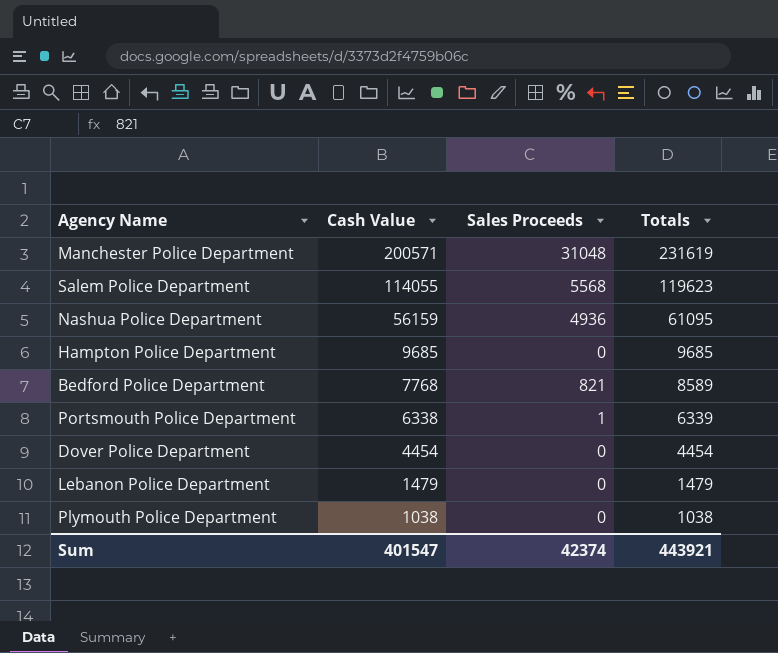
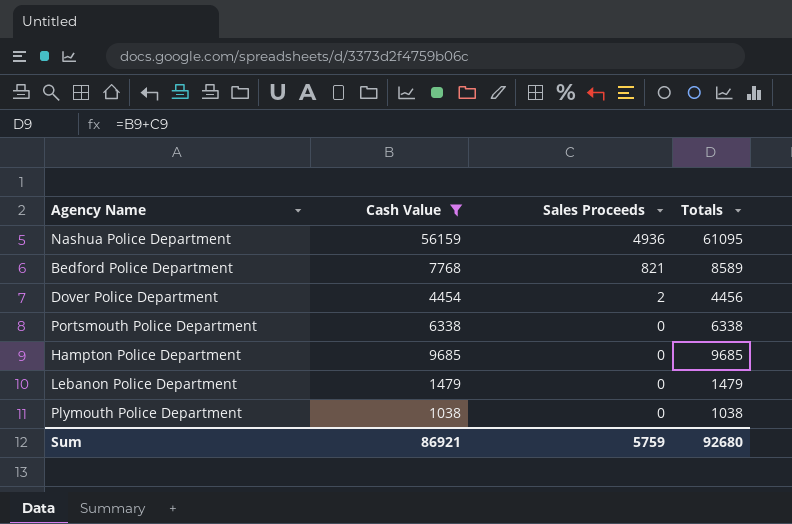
filter: none -> Cash Value <= 56159
row order: Cash Value descending -> Sales Proceeds descending
Dover Police Department | Sales Proceeds: 0 -> 2
Dover Police Department | Totals: 4454 -> 4456
Portsmouth Police Department | Sales Proceeds: 1 -> 0
Portsmouth Police Department | Totals: 6339 -> 6338
Sum | Cash Value: 401547 -> 86921
Sum | Sales Proceeds: 42374 -> 5759
Sum | Totals: 443921 -> 92680

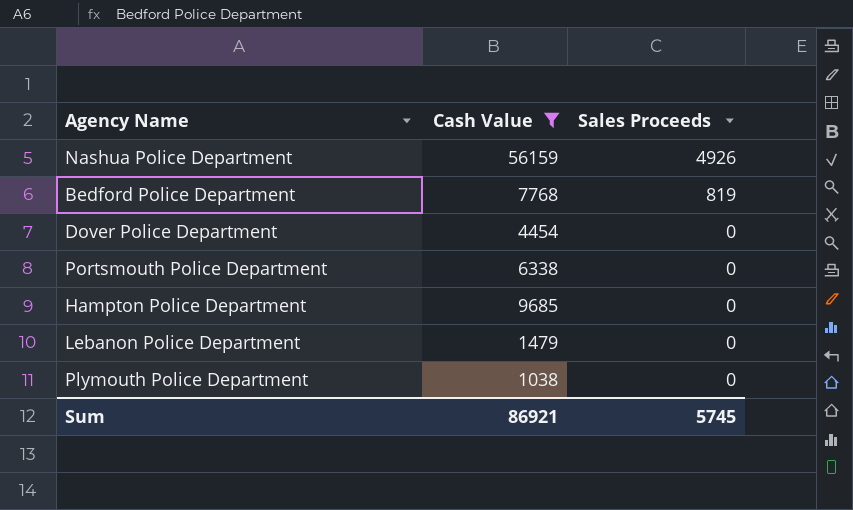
column Totals | formula: [Cash Value] + [Sales Proceeds] -> none
Nashua Police Department | Sales Proceeds: 4936 -> 4926
Bedford Police Department | Sales Proceeds: 821 -> 819
Dover Police Department | Sales Proceeds: 2 -> 0
Sum | Sales Proceeds: 5759 -> 5745

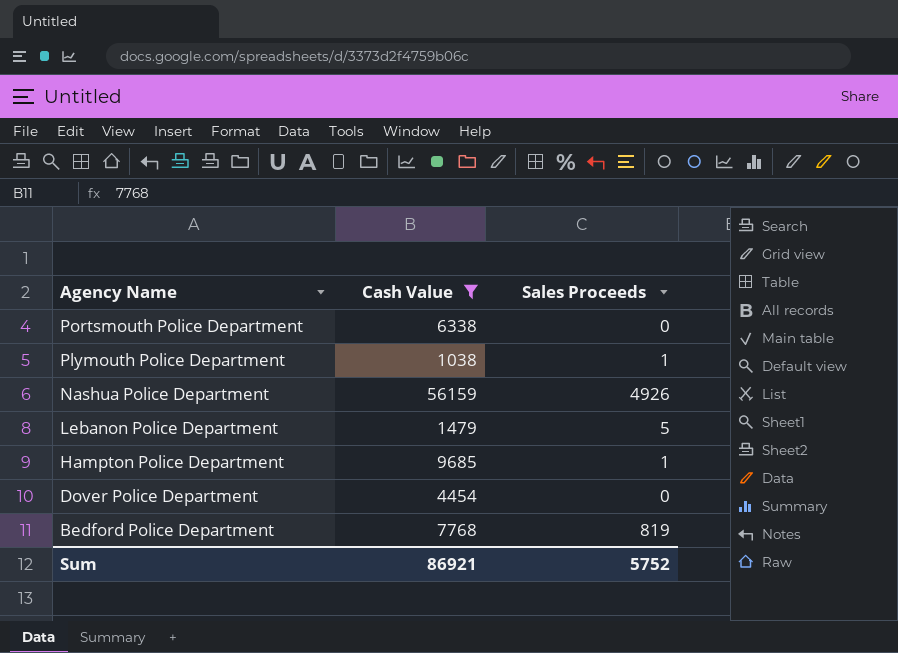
row order: Sales Proceeds descending -> Agency Name descending
Plymouth Police Department | Sales Proceeds: 0 -> 1
Lebanon Police Department | Sales Proceeds: 0 -> 5
Hampton Police Department | Sales Proceeds: 0 -> 1
Sum | Sales Proceeds: 5745 -> 5752

